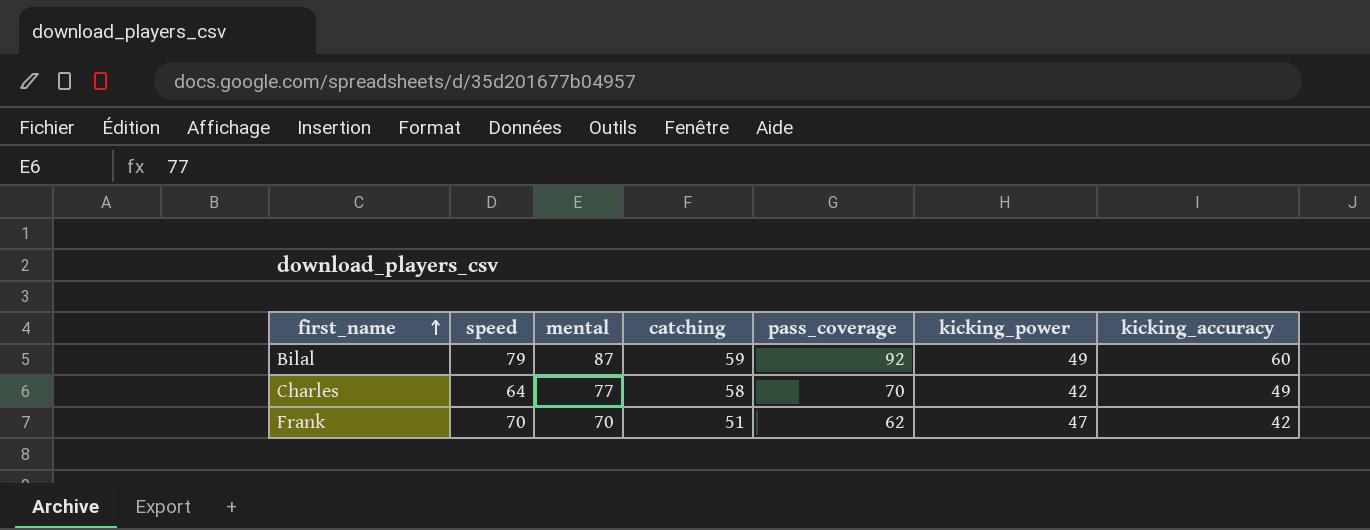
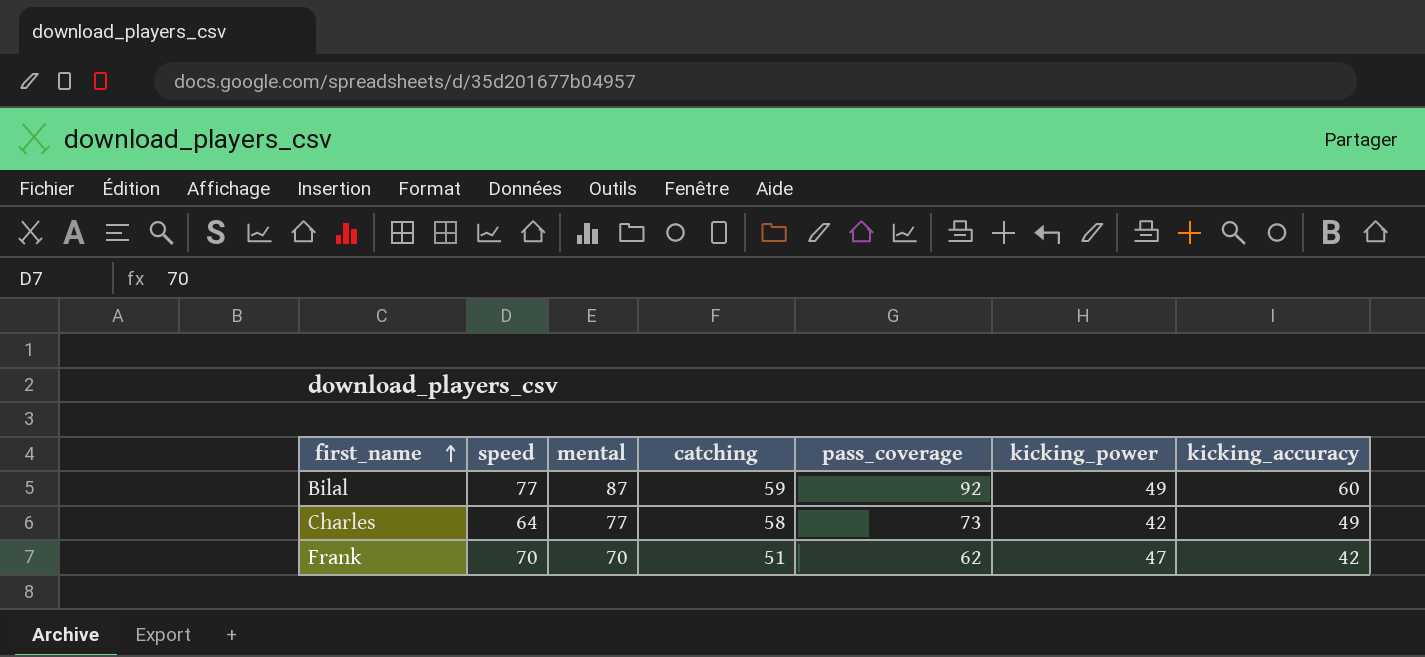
Bilal | speed: 79 -> 77
Charles | pass_coverage: 70 -> 73

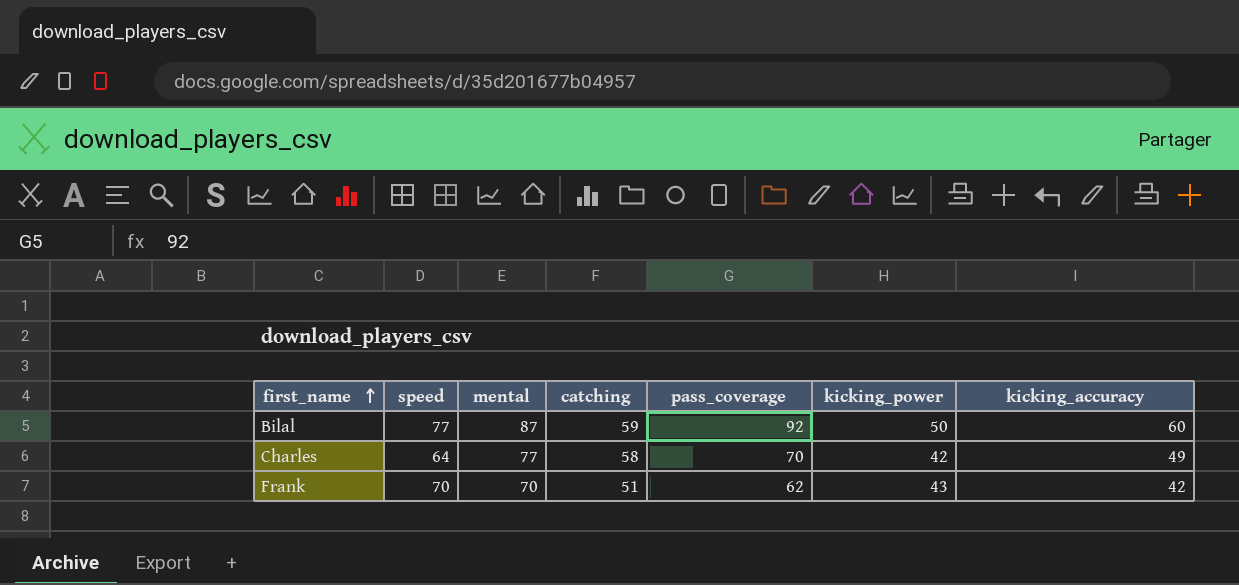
Bilal | kicking_power: 49 -> 50
Charles | pass_coverage: 73 -> 70
Frank | kicking_power: 47 -> 43

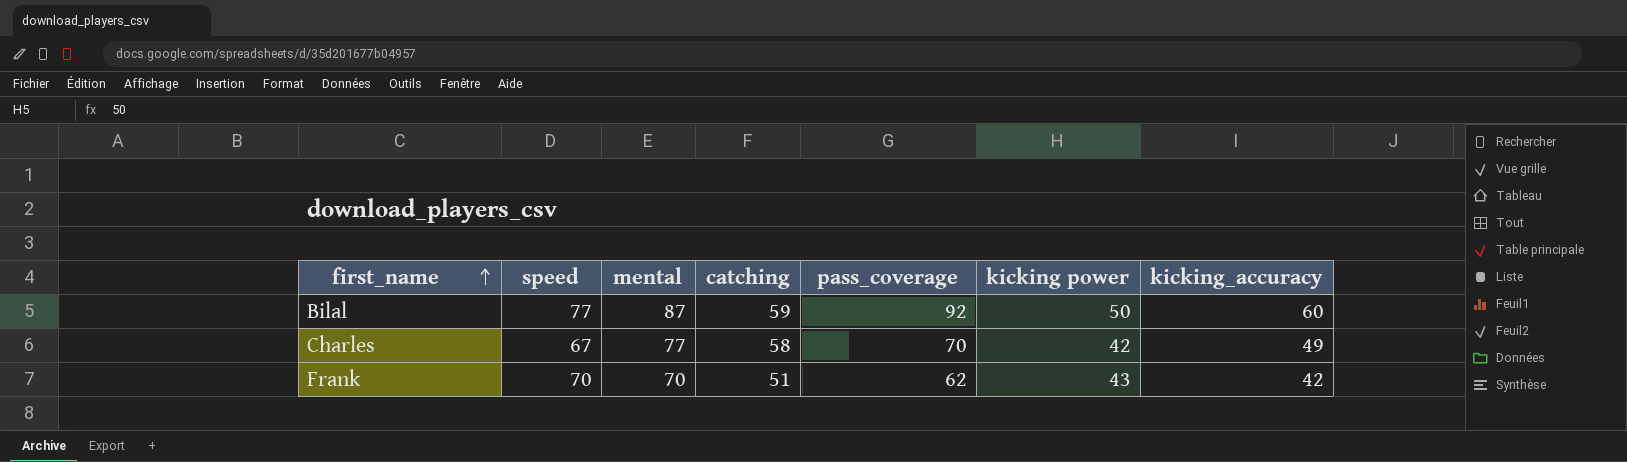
column name: kicking_power -> kicking power
Charles | speed: 64 -> 67

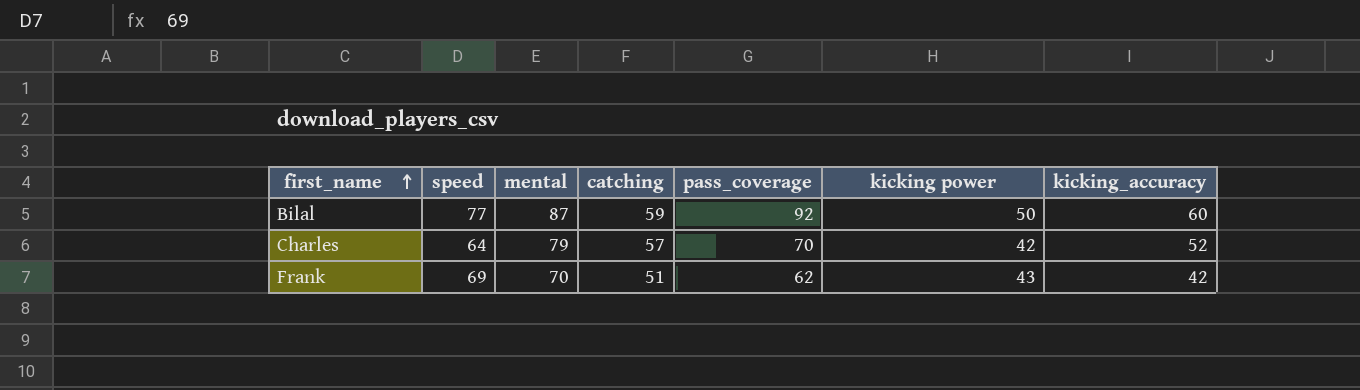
Charles | speed: 67 -> 64
Charles | mental: 77 -> 79
Charles | catching: 58 -> 57
Charles | kicking_accuracy: 49 -> 52
Frank | speed: 70 -> 69

